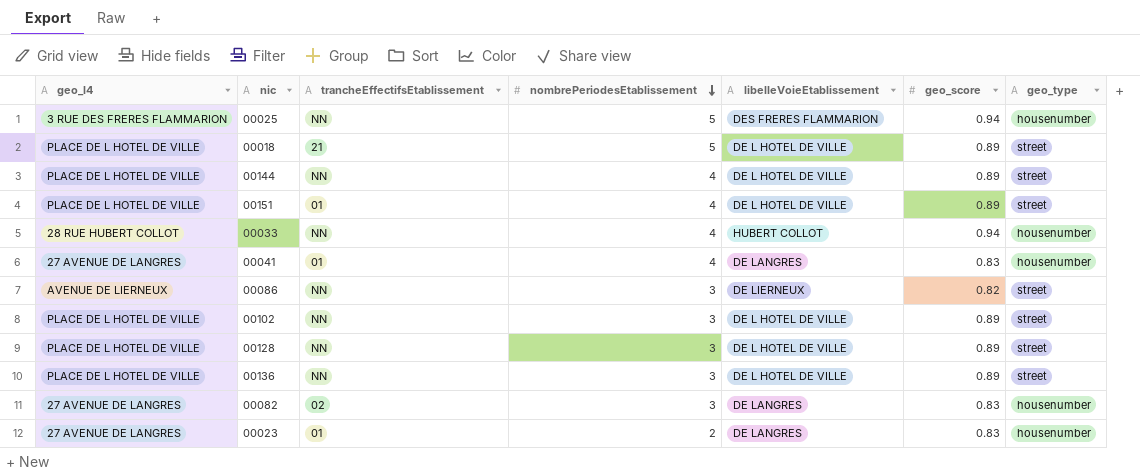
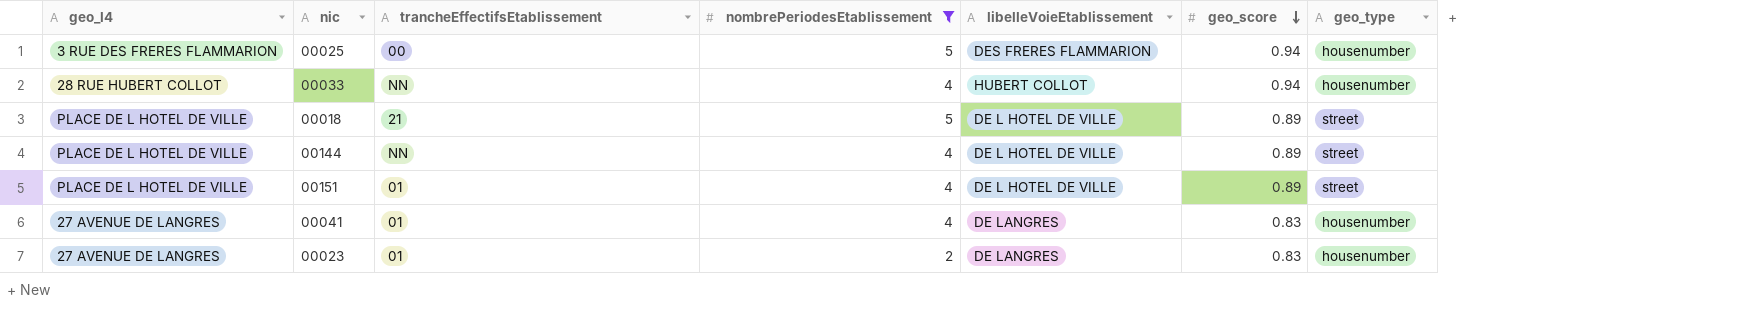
filter: none -> nombrePeriodesEtablissement != 3
row order: nombrePeriodesEtablissement descending -> geo_score descending
00025 | trancheEffectifsEtablissement: NN -> 00

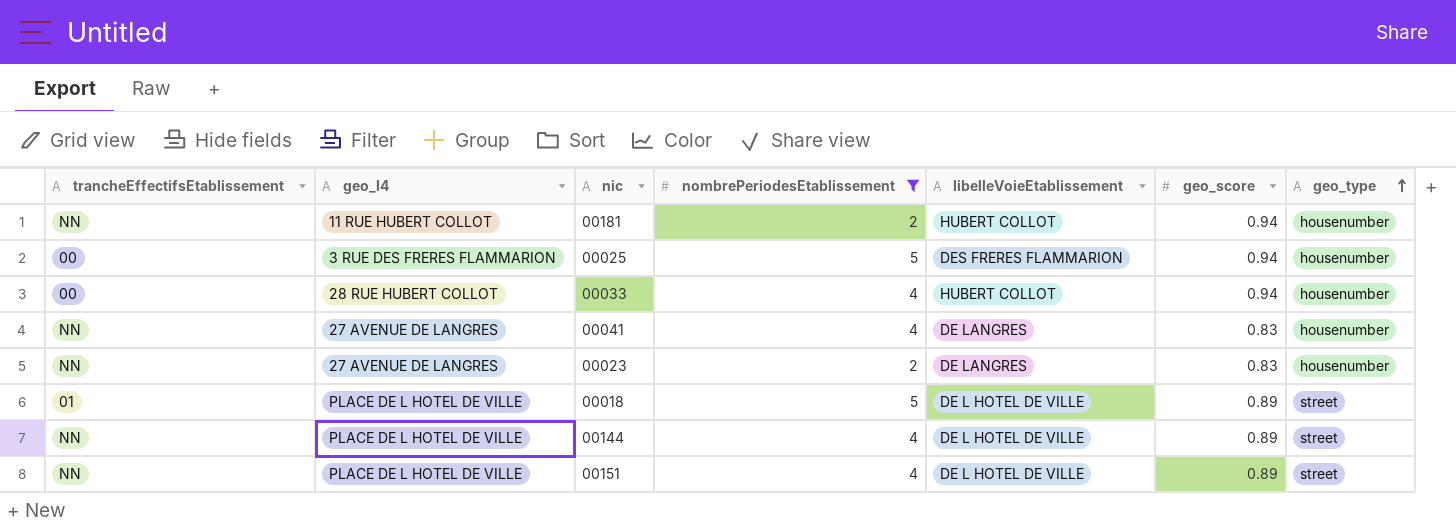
row order: geo_score descending -> geo_type ascending
column trancheEffectifsEtablissement | position: 3 -> 1
row 00181: none -> NN | 11 RUE HUBERT COLLOT | 2 | HUBERT COLLOT | 0.94 | housenumber
00033 | trancheEffectifsEtablissement: NN -> 00
00041 | trancheEffectifsEtablissement: 01 -> NN
00023 | trancheEffectifsEtablissement: 01 -> NN
00018 | trancheEffectifsEtablissement: 21 -> 01
00151 | trancheEffectifsEtablissement: 01 -> NN

